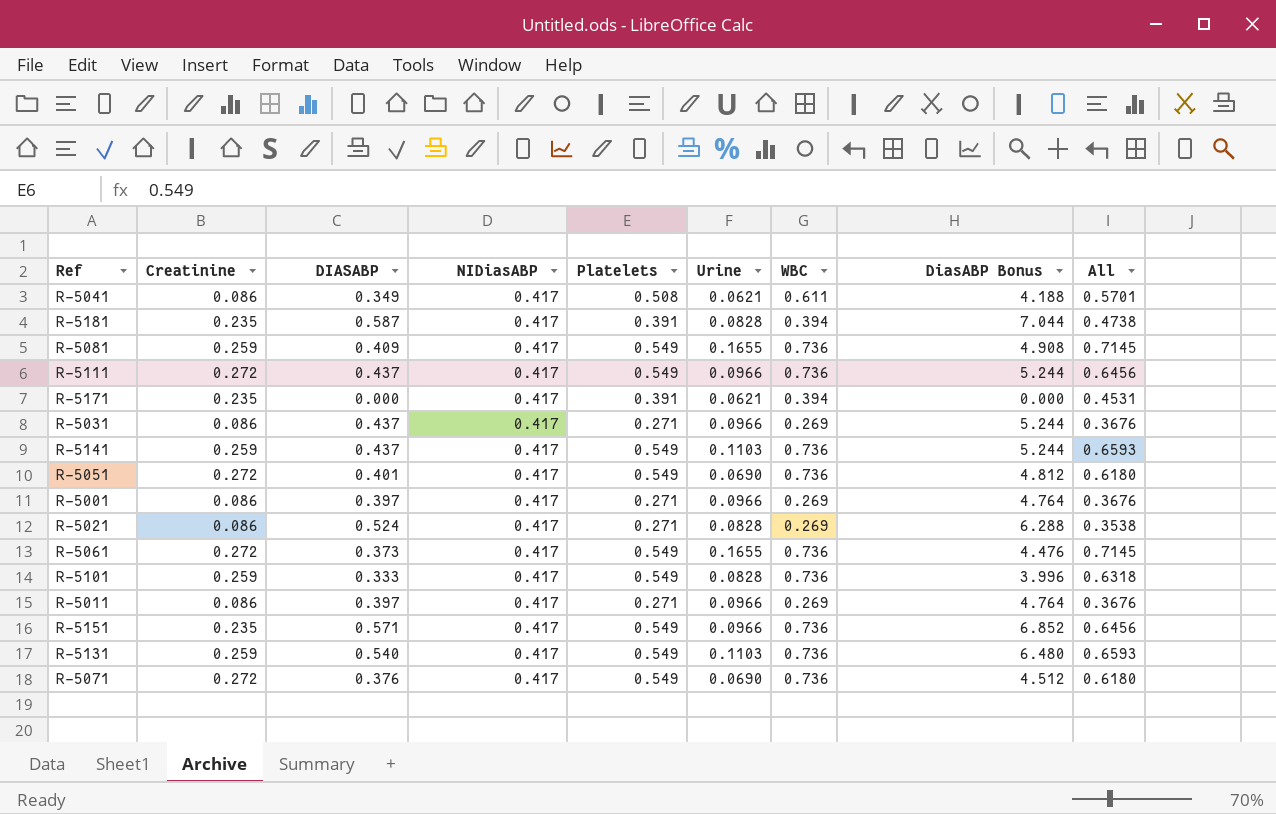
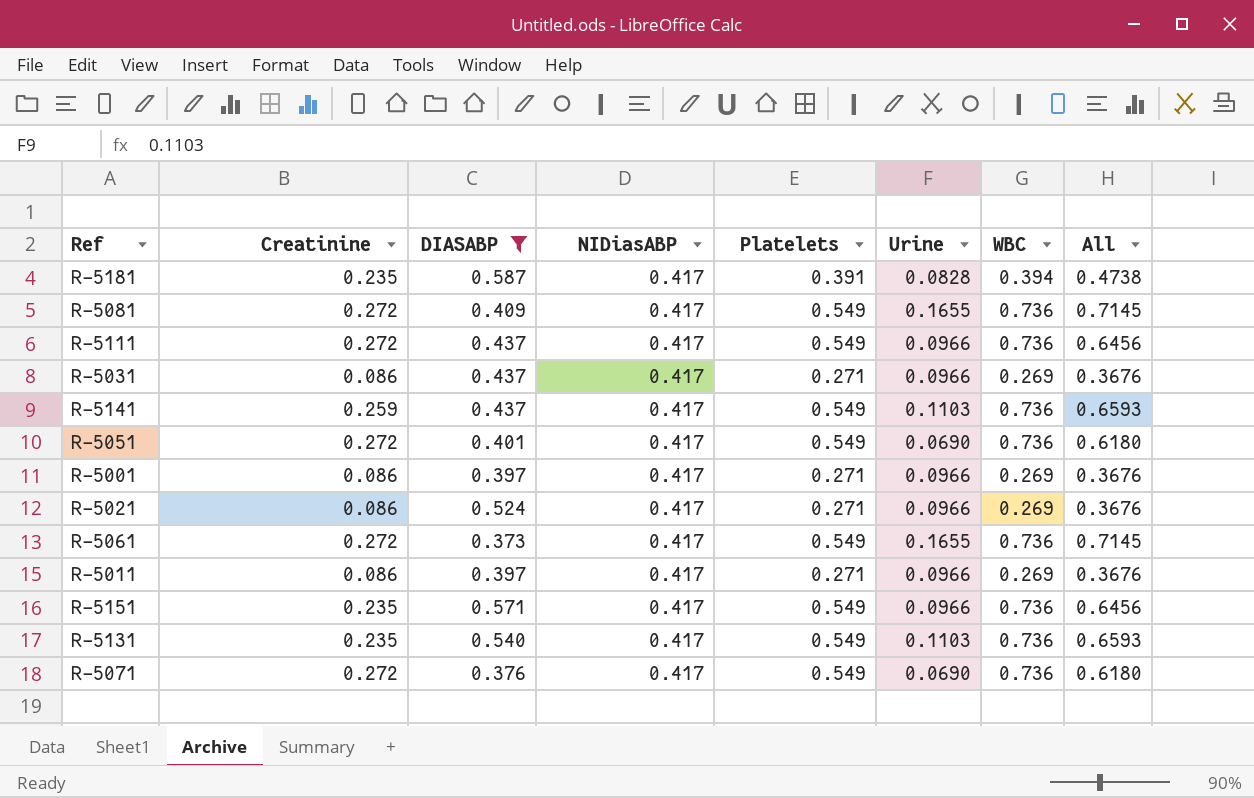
filter: none -> DIASABP >= 0.373
column DiasABP Bonus | formula: [DIASABP] * 12 -> none
R-5081 | Creatinine: 0.259 -> 0.272
R-5021 | Urine: 0.0828 -> 0.0966
R-5021 | All: 0.3538 -> 0.3676
R-5131 | Creatinine: 0.259 -> 0.235

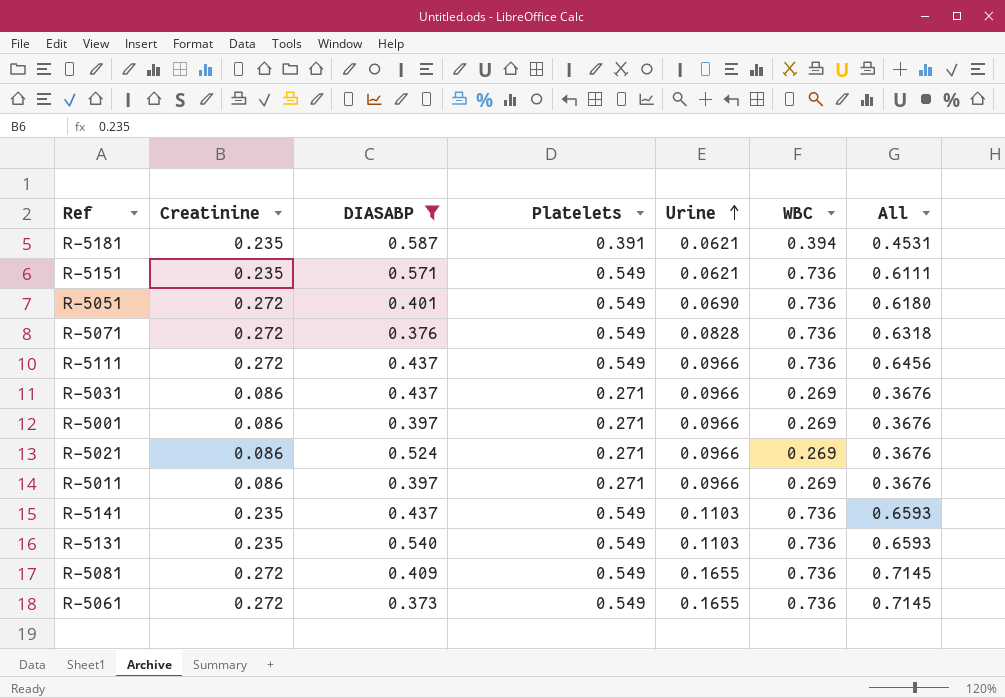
row order: none -> Urine ascending
column NIDiasABP | position: 4 -> none
R-5181 | Urine: 0.0828 -> 0.0621
R-5181 | All: 0.4738 -> 0.4531
R-5151 | Urine: 0.0966 -> 0.0621
R-5151 | All: 0.6456 -> 0.6111
R-5071 | Urine: 0.0690 -> 0.0828
R-5071 | All: 0.6180 -> 0.6318
R-5141 | Creatinine: 0.259 -> 0.235

